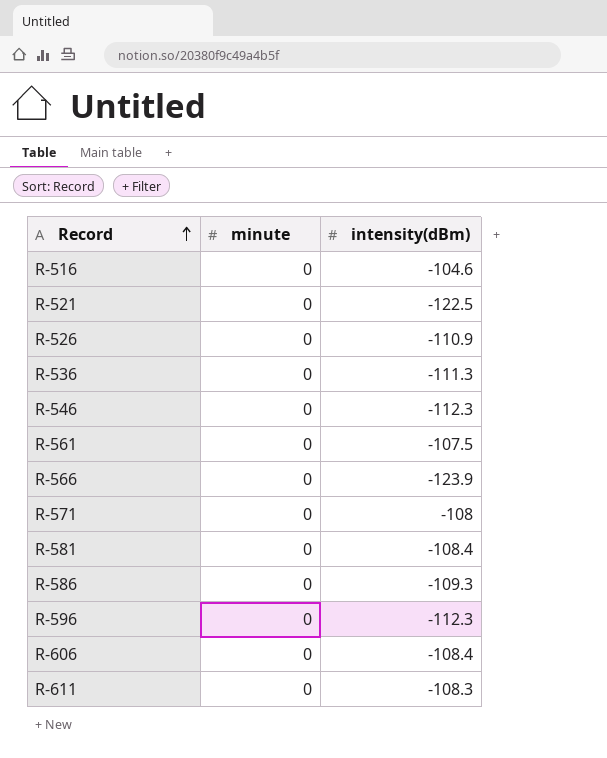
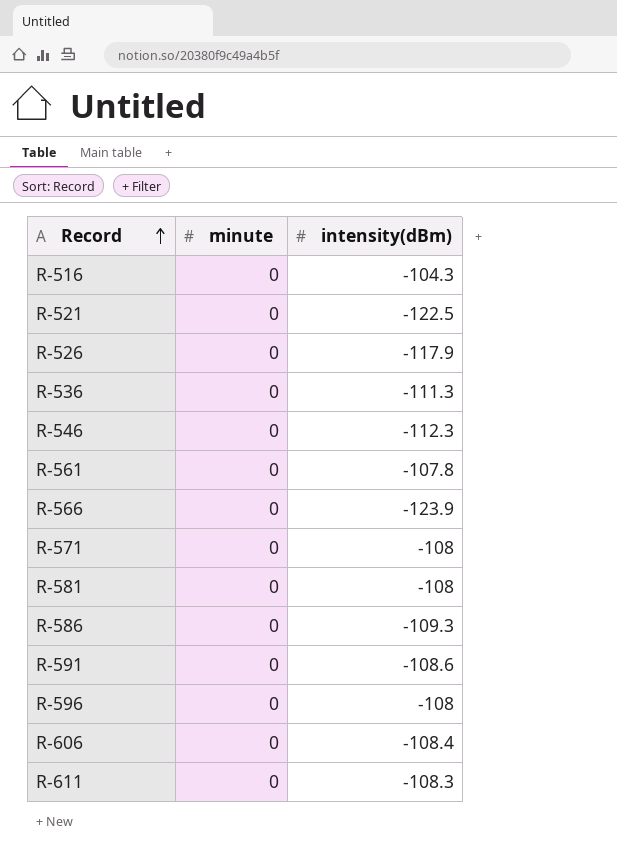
R-516 | intensity(dBm): -104.6 -> -104.3
R-526 | intensity(dBm): -110.9 -> -117.9
R-561 | intensity(dBm): -107.5 -> -107.8
R-581 | intensity(dBm): -108.4 -> -108
row R-591: none -> 0 | -108.6
R-596 | intensity(dBm): -112.3 -> -108

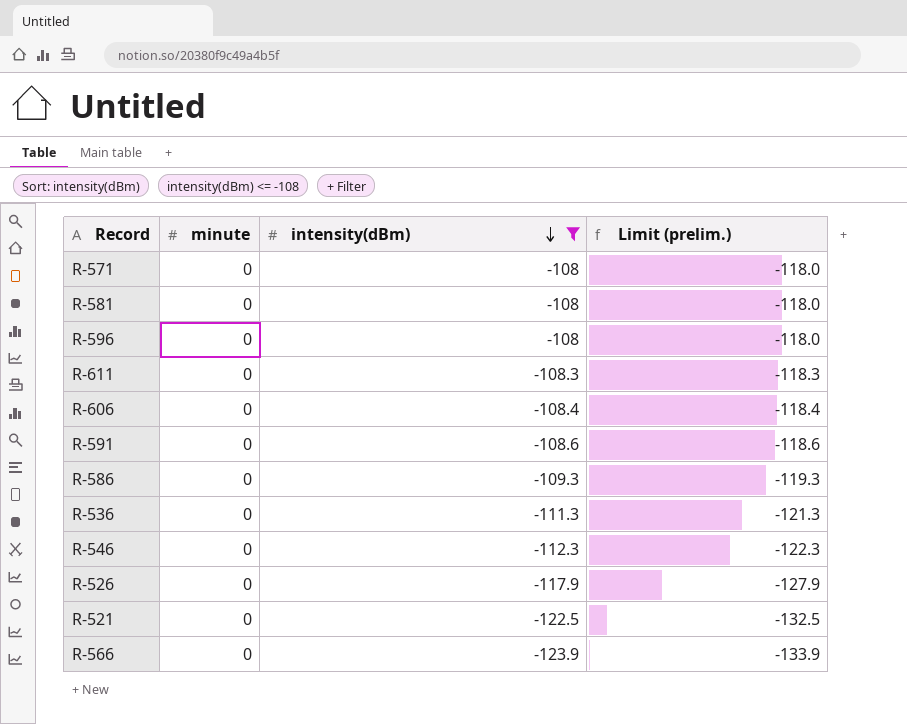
filter: none -> intensity(dBm) <= -108
row order: Record ascending -> intensity(dBm) descending
column Limit (prelim.) | formula: none -> [intensity(dBm)] - 10

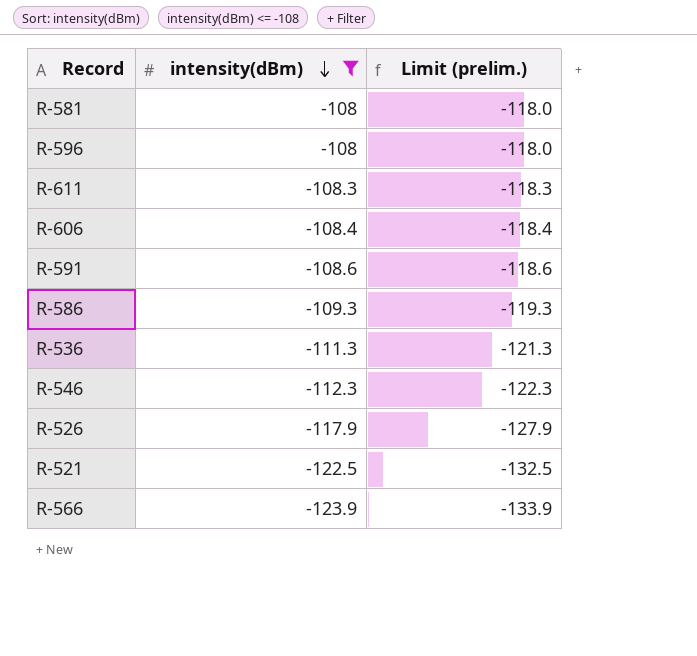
column minute | position: 2 -> none
row R-571: 0 | -108 | -118.0 -> none

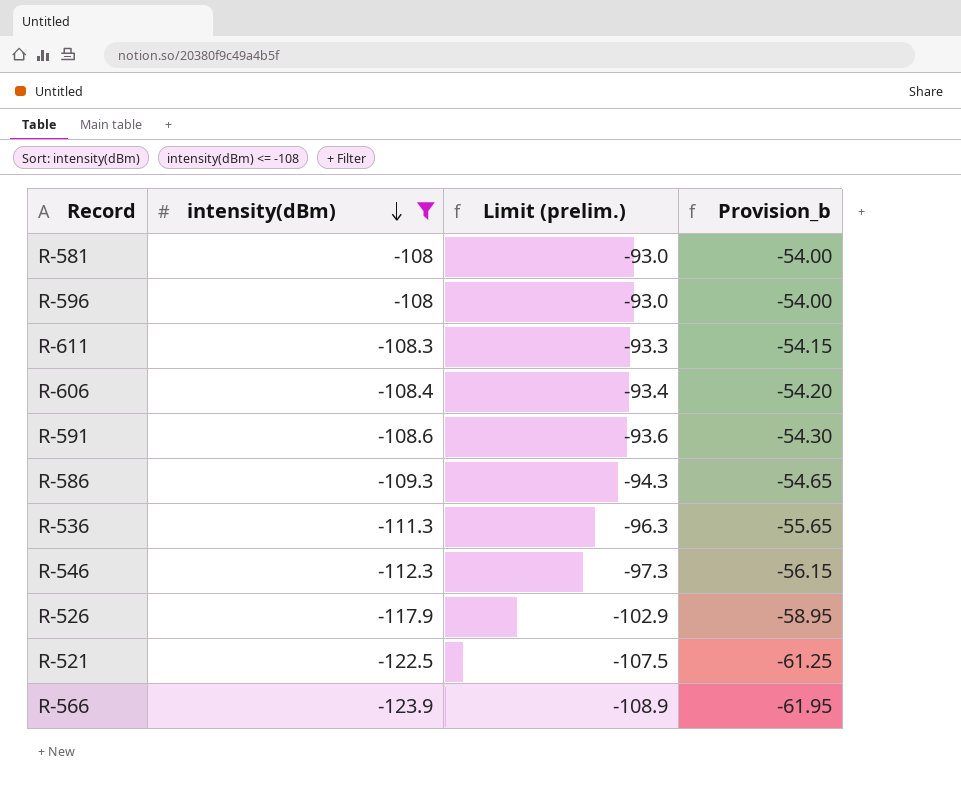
column Limit (prelim.) | formula: [intensity(dBm)] - 10 -> [intensity(dBm)] + 15
column Provision_b | formula: none -> [intensity(dBm)] * 0.5

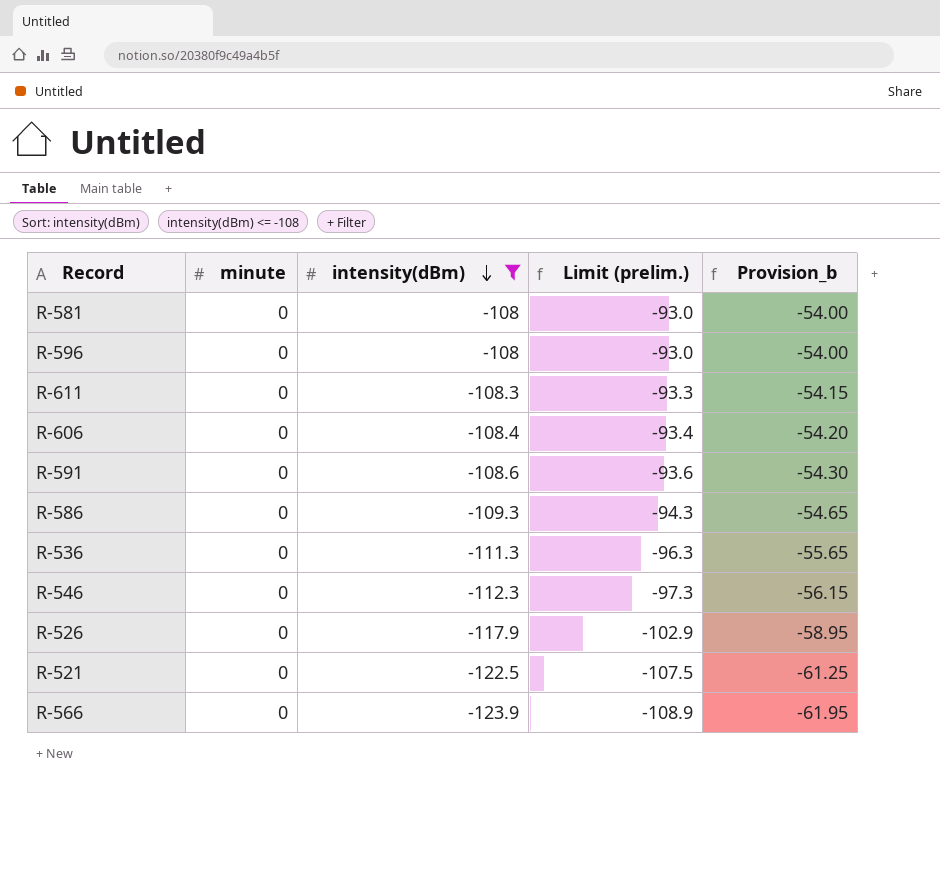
column minute | position: none -> 2

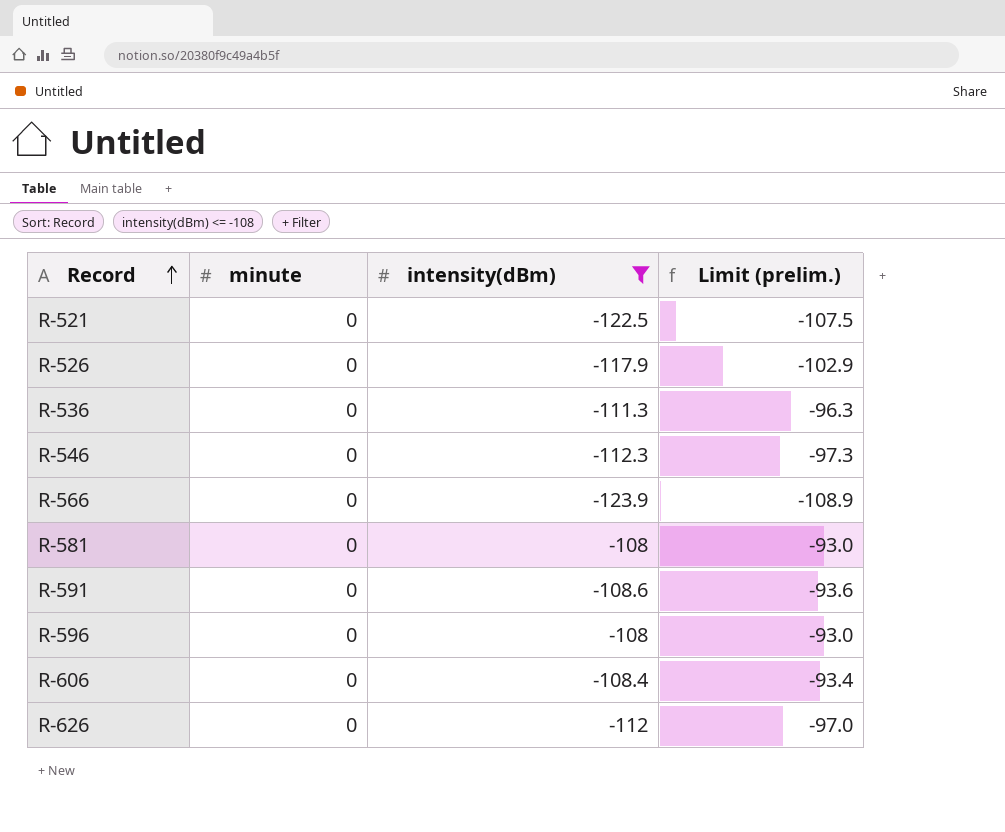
row order: intensity(dBm) descending -> Record ascending
column Provision_b | formula: [intensity(dBm)] * 0.5 -> none
row R-611: 0 | -108.3 | -93.3 | -54.15 -> none
row R-586: 0 | -109.3 | -94.3 | -54.65 -> none
row R-626: none -> 0 | -112 | -97.0

